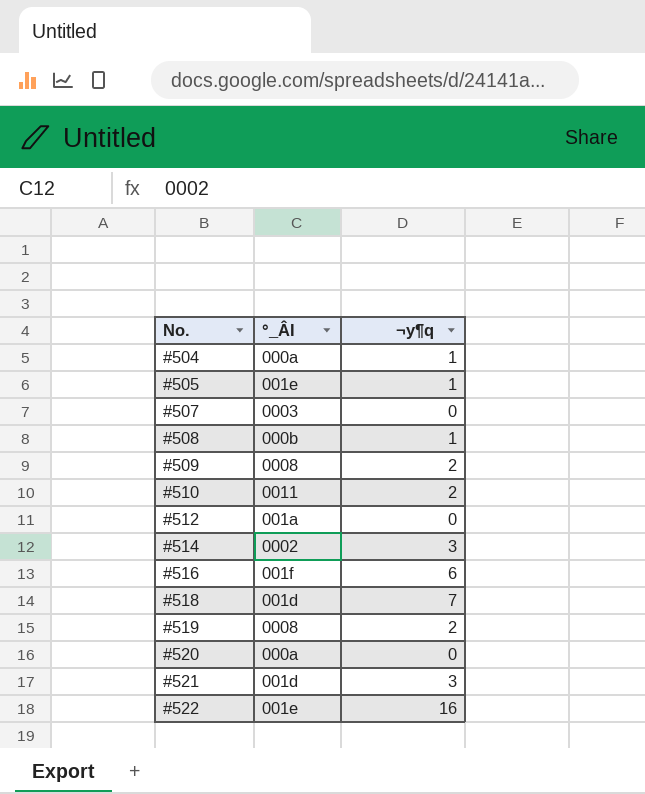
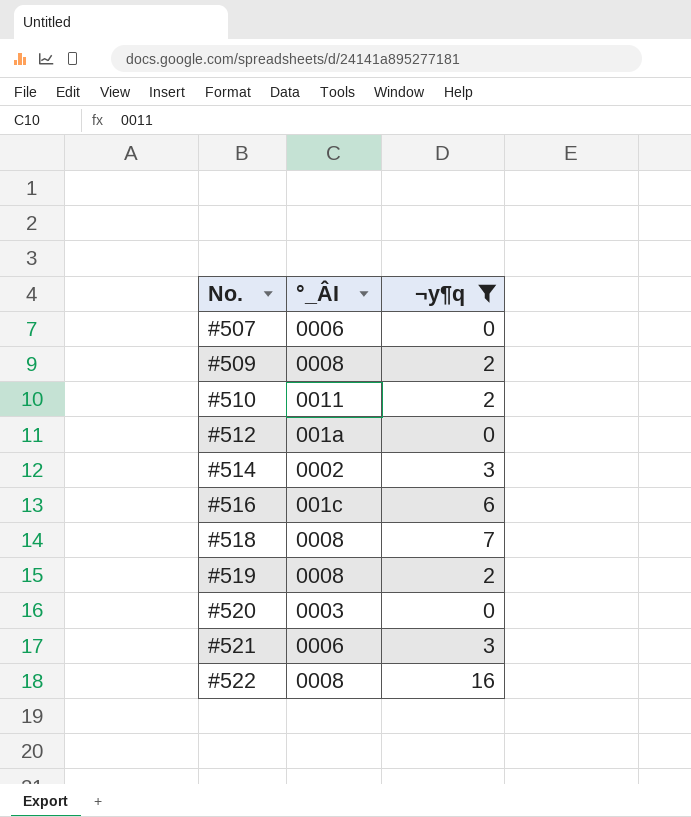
filter: none -> ¬y¶q != 1
#507 | °_ÂI: 0003 -> 0006
#516 | °_ÂI: 001f -> 001c
#518 | °_ÂI: 001d -> 0008
#520 | °_ÂI: 000a -> 0003
#521 | °_ÂI: 001d -> 0006
#522 | °_ÂI: 001e -> 0008

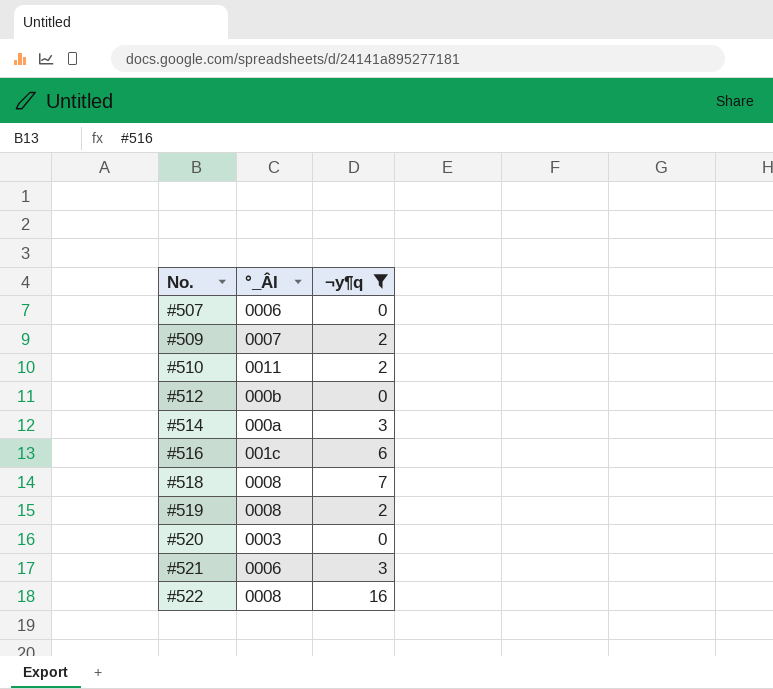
#509 | °_ÂI: 0008 -> 0007
#512 | °_ÂI: 001a -> 000b
#514 | °_ÂI: 0002 -> 000a

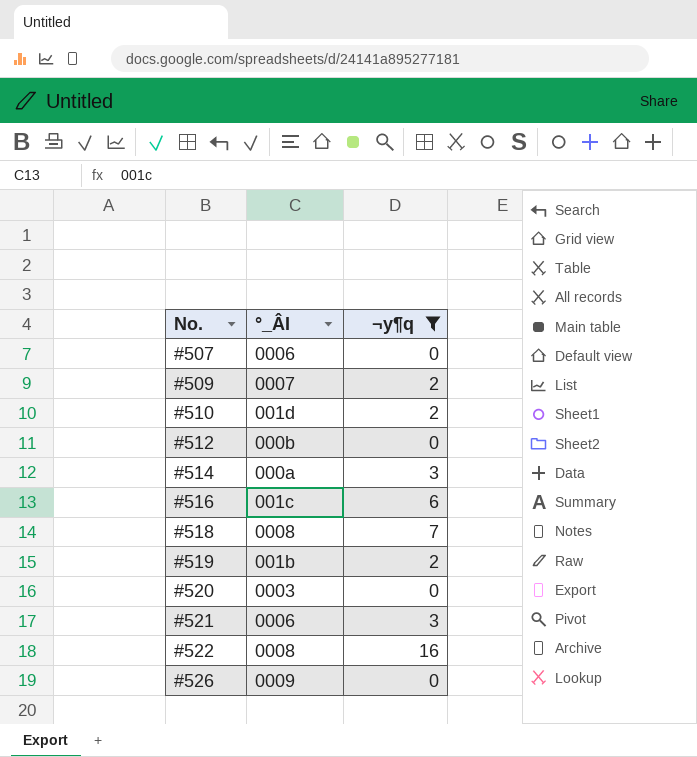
#510 | °_ÂI: 0011 -> 001d
#519 | °_ÂI: 0008 -> 001b
row #526: none -> 0009 | 0

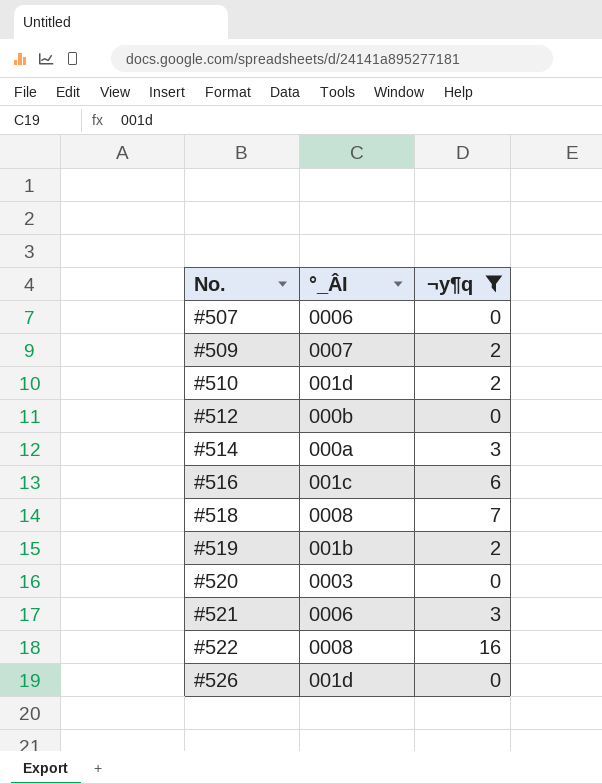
#526 | °_ÂI: 0009 -> 001d

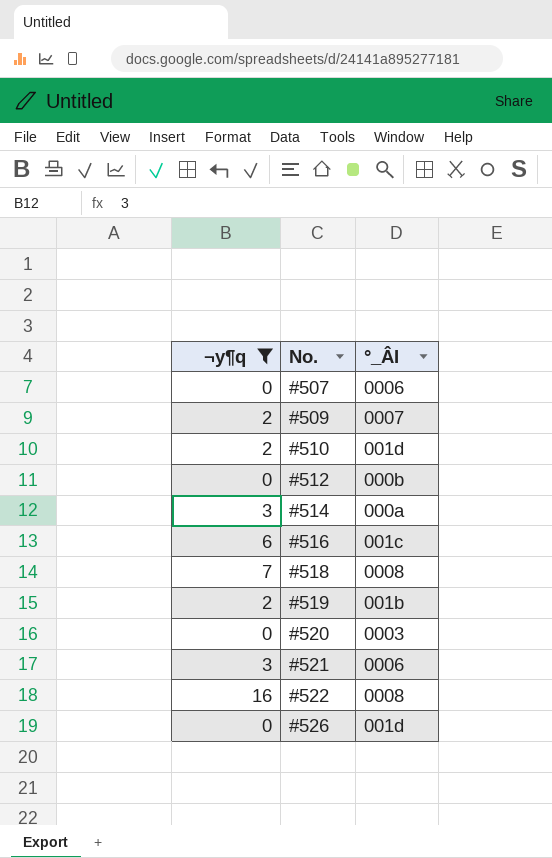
column ¬y¶q | position: 3 -> 1

